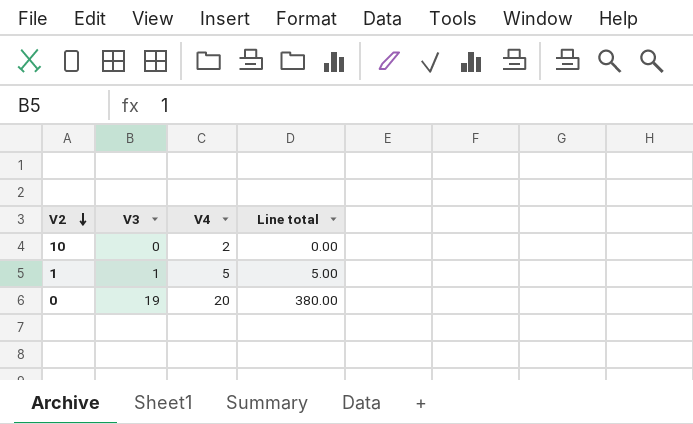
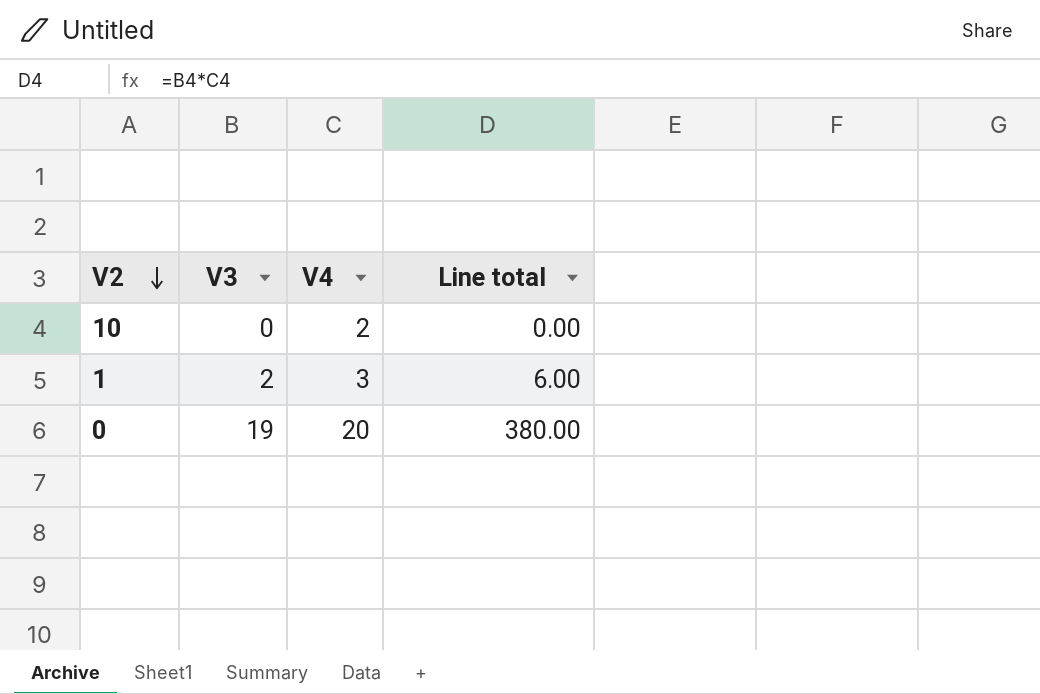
1 | V3: 1 -> 2
1 | V4: 5 -> 3
1 | Line total: 5.00 -> 6.00

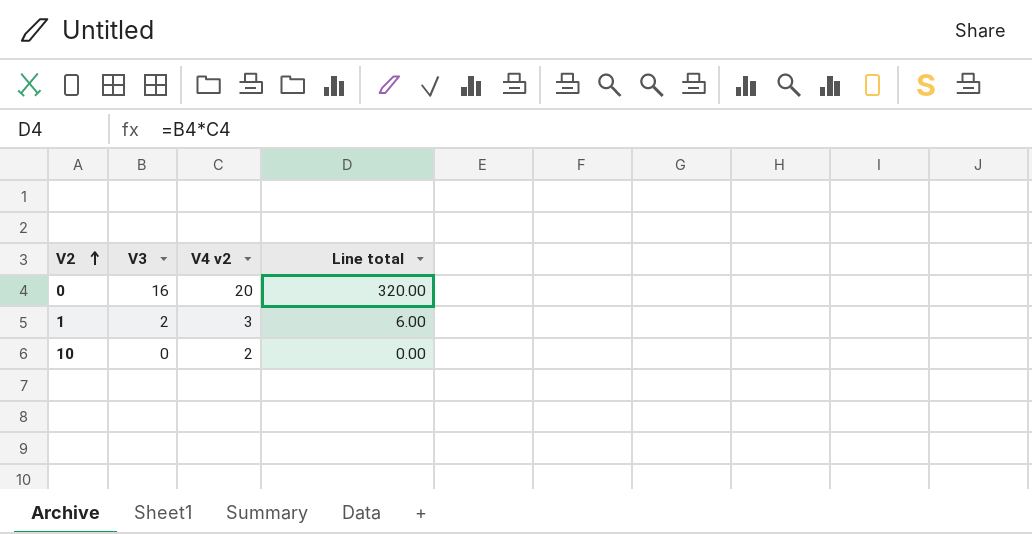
row order: V2 descending -> V2 ascending
column name: V4 -> V4 v2
0 | V3: 19 -> 16
0 | Line total: 380.00 -> 320.00

